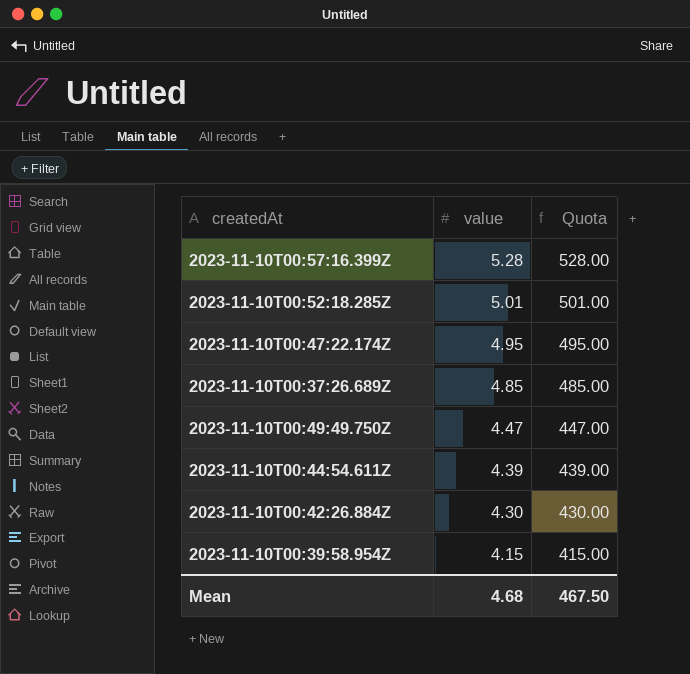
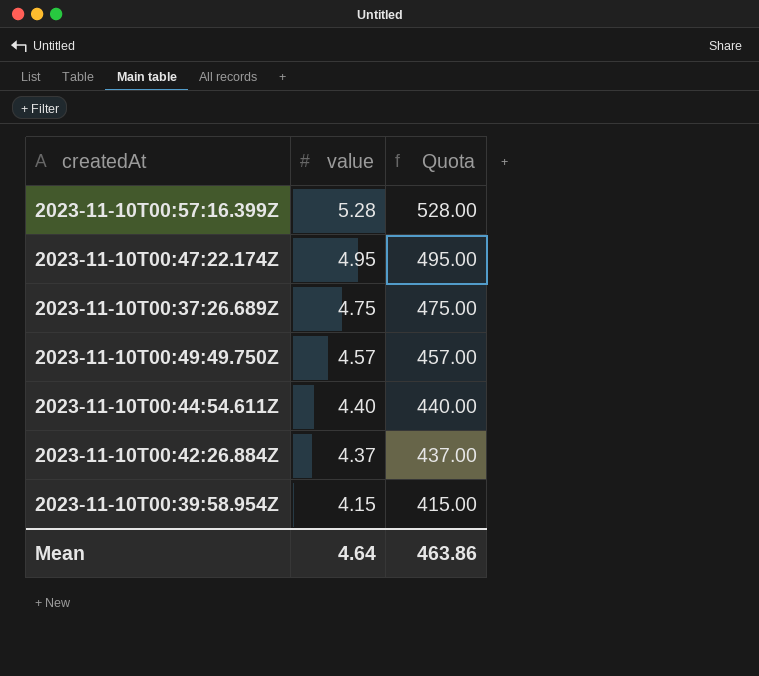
row 2023-11-10T00:52:18.285Z: 5.01 | 501.00 -> none
2023-11-10T00:37:26.689Z | value: 4.85 -> 4.75
2023-11-10T00:37:26.689Z | Quota: 485.00 -> 475.00
2023-11-10T00:49:49.750Z | value: 4.47 -> 4.57
2023-11-10T00:49:49.750Z | Quota: 447.00 -> 457.00
2023-11-10T00:44:54.611Z | value: 4.39 -> 4.40
2023-11-10T00:44:54.611Z | Quota: 439.00 -> 440.00
2023-11-10T00:42:26.884Z | value: 4.30 -> 4.37
2023-11-10T00:42:26.884Z | Quota: 430.00 -> 437.00
Mean | value: 4.68 -> 4.64
Mean | Quota: 467.50 -> 463.86

